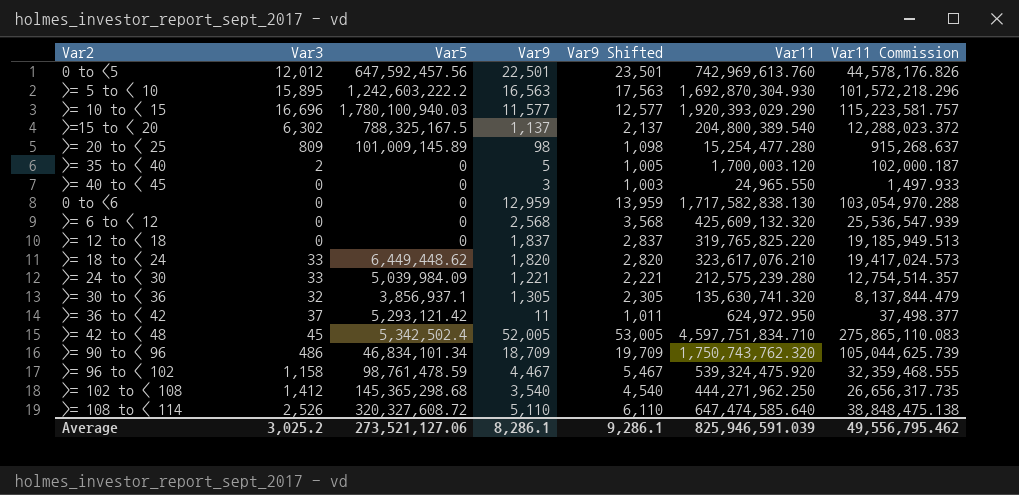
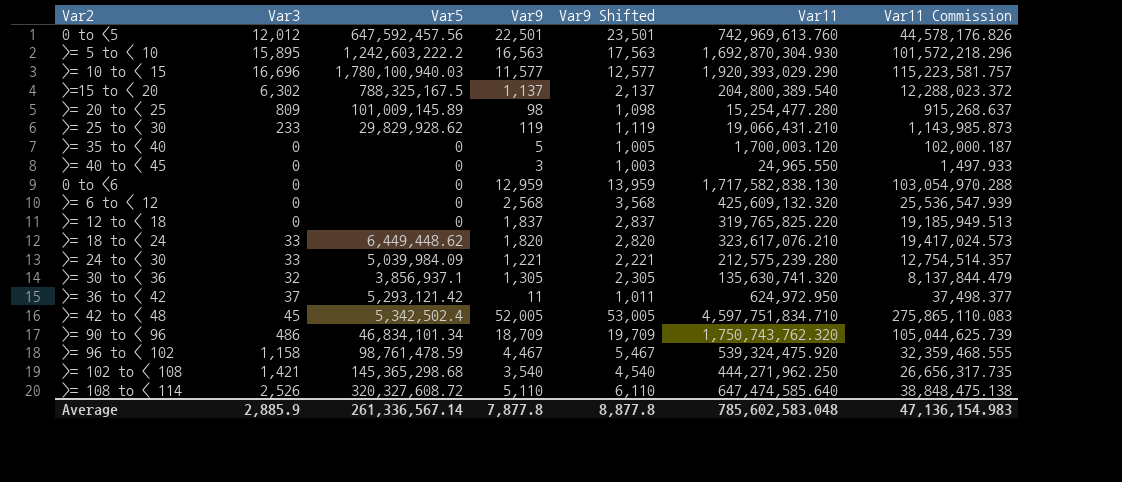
row >= 25 to < 30: none -> 233 | 29,829,928.62 | 119 | 1,119 | 19,066,431.210 | 1,143,985.873
>= 35 to < 40 | Var3: 2 -> 0
>= 102 to < 108 | Var3: 1,412 -> 1,421
Average | Var3: 3,025.2 -> 2,885.9
Average | Var5: 273,521,127.06 -> 261,336,567.14
Average | Var9: 8,286.1 -> 7,877.8
Average | Var9 Shifted: 9,286.1 -> 8,877.8
Average | Var11: 825,946,591.039 -> 785,602,583.048
Average | Var11 Commission: 49,556,795.462 -> 47,136,154.983

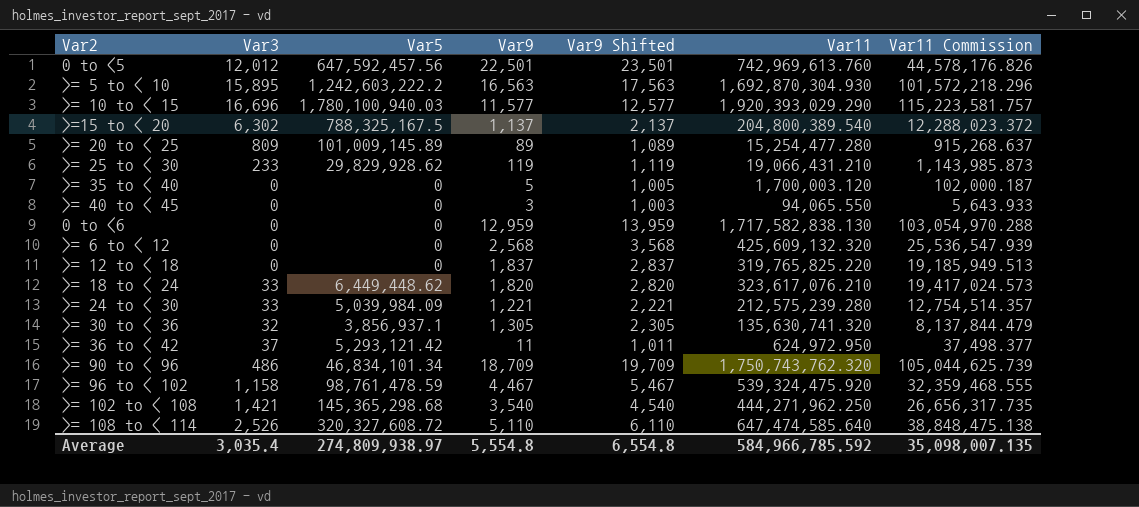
row >= 42 to < 48: 45 | 5,342,502.4 | 52,005 | 53,005 | 4,597,751,834.710 | 275,865,110.083 -> none
>= 20 to < 25 | Var9: 98 -> 89
>= 20 to < 25 | Var9 Shifted: 1,098 -> 1,089
>= 40 to < 45 | Var11: 24,965.550 -> 94,065.550
>= 40 to < 45 | Var11 Commission: 1,497.933 -> 5,643.933
Average | Var3: 2,885.9 -> 3,035.4
Average | Var5: 261,336,567.14 -> 274,809,938.97
Average | Var9: 7,877.8 -> 5,554.8
Average | Var9 Shifted: 8,877.8 -> 6,554.8
Average | Var11: 785,602,583.048 -> 584,966,785.592
Average | Var11 Commission: 47,136,154.983 -> 35,098,007.135

